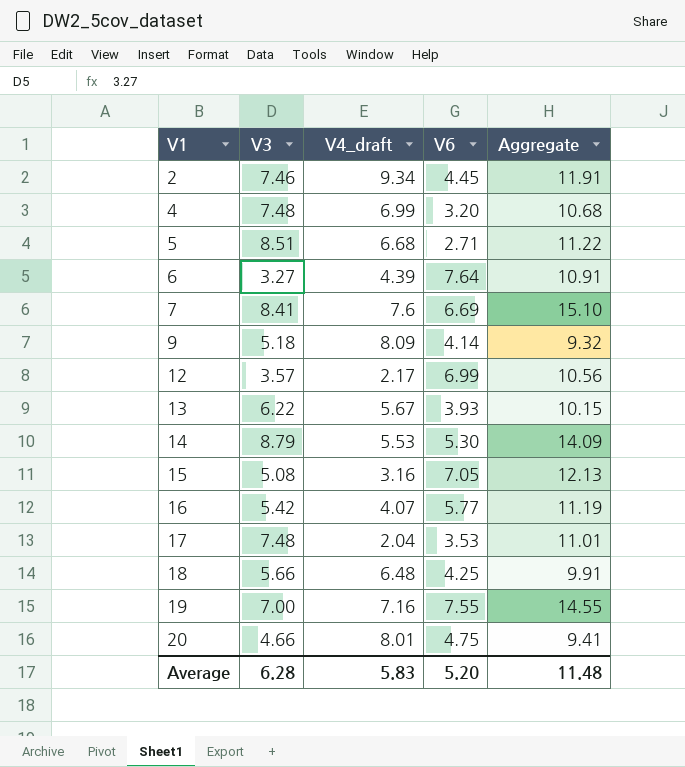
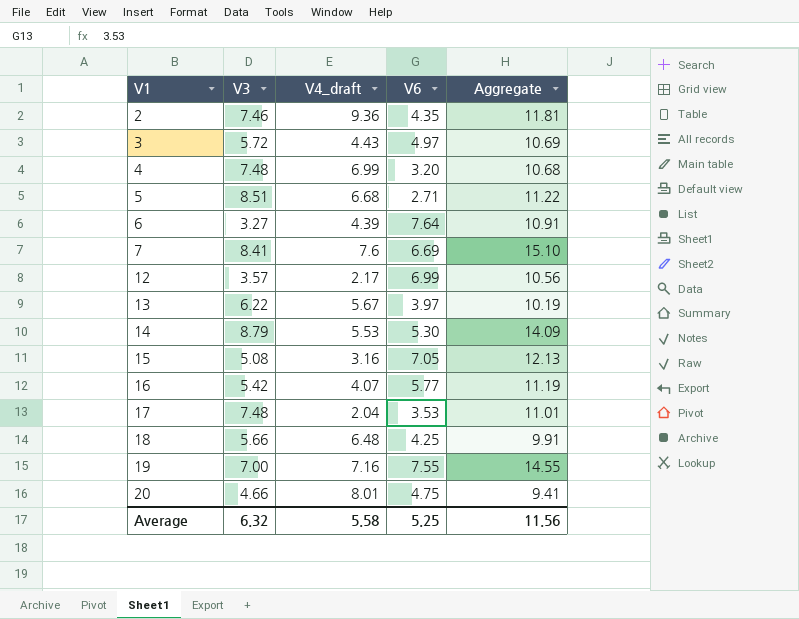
row 9: 5.18 | 8.09 | 4.14 | 9.32 -> none
2 | V4_draft: 9.34 -> 9.36
2 | V6: 4.45 -> 4.35
2 | Aggregate: 11.91 -> 11.81
row 3: none -> 5.72 | 4.43 | 4.97 | 10.69
13 | V6: 3.93 -> 3.97
13 | Aggregate: 10.15 -> 10.19
Average | V3: 6.28 -> 6.32
Average | V4_draft: 5.83 -> 5.58
Average | V6: 5.20 -> 5.25
Average | Aggregate: 11.48 -> 11.56

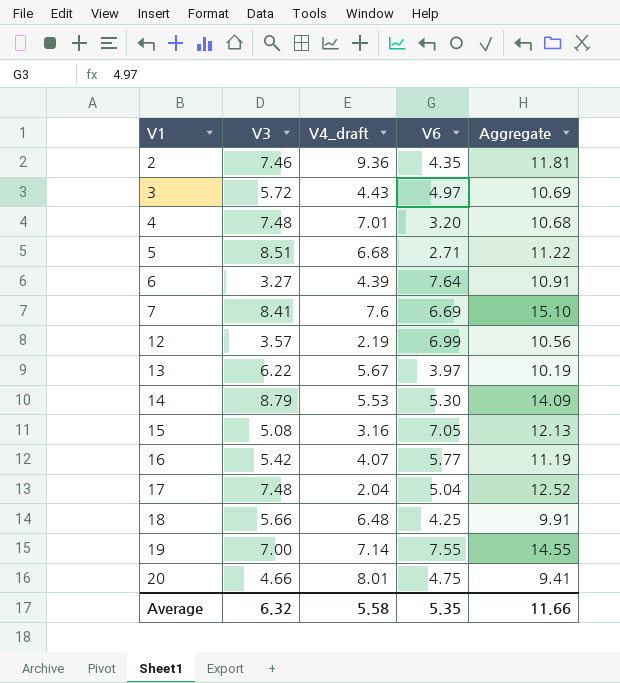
4 | V4_draft: 6.99 -> 7.01
12 | V4_draft: 2.17 -> 2.19
17 | V6: 3.53 -> 5.04
17 | Aggregate: 11.01 -> 12.52
19 | V4_draft: 7.16 -> 7.14
Average | V6: 5.25 -> 5.35
Average | Aggregate: 11.56 -> 11.66

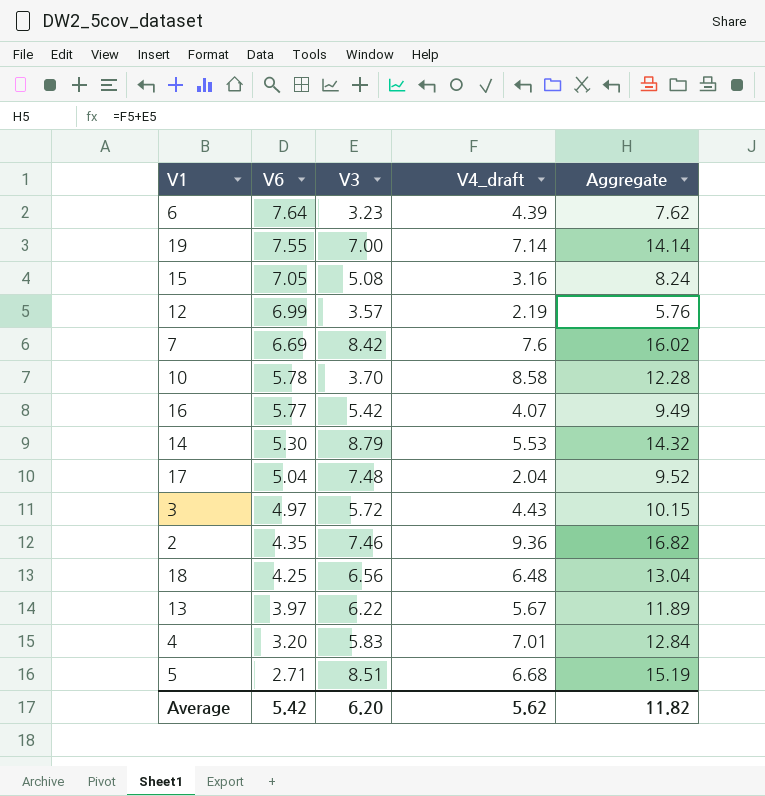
row order: V1 ascending -> V6 descending
column V6 | position: 4 -> 2
column Aggregate | formula: [V3] + [V6] -> [V3] + [V4_draft]
row 20: 4.66 | 8.01 | 4.75 | 9.41 -> none
6 | V3: 3.27 -> 3.23
7 | V3: 8.41 -> 8.42
row 10: none -> 5.78 | 3.70 | 8.58 | 12.28
18 | V3: 5.66 -> 6.56
4 | V3: 7.48 -> 5.83
Average | V6: 5.35 -> 5.42
Average | V3: 6.32 -> 6.20
Average | V4_draft: 5.58 -> 5.62
Average | Aggregate: 11.66 -> 11.82

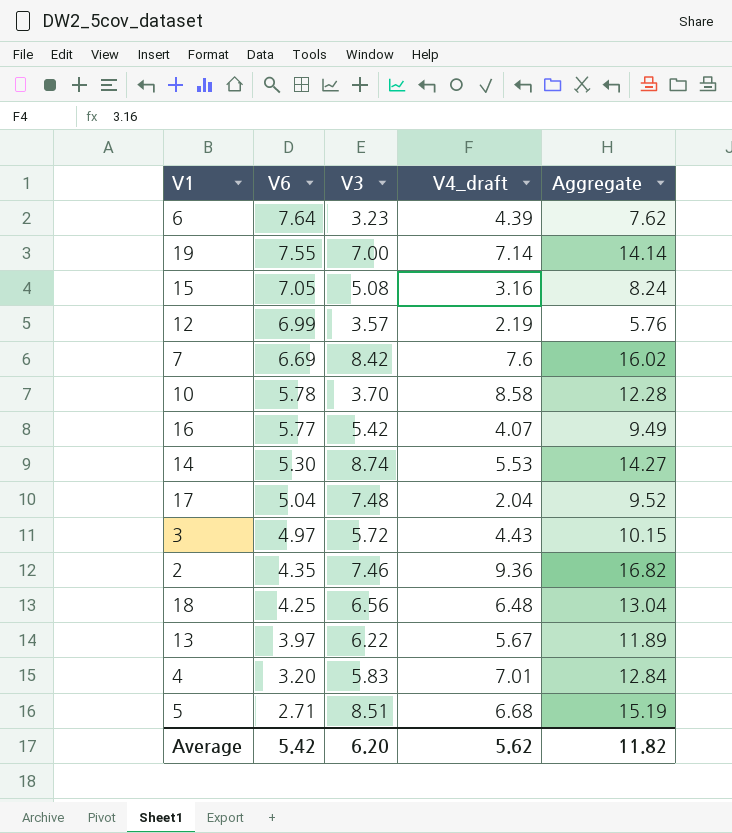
14 | V3: 8.79 -> 8.74
14 | Aggregate: 14.32 -> 14.27

